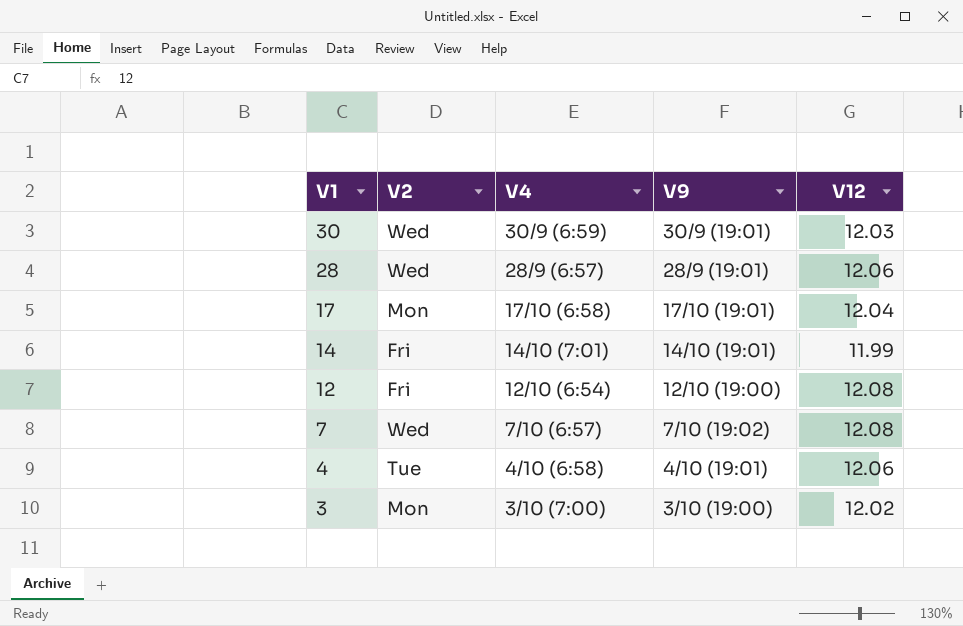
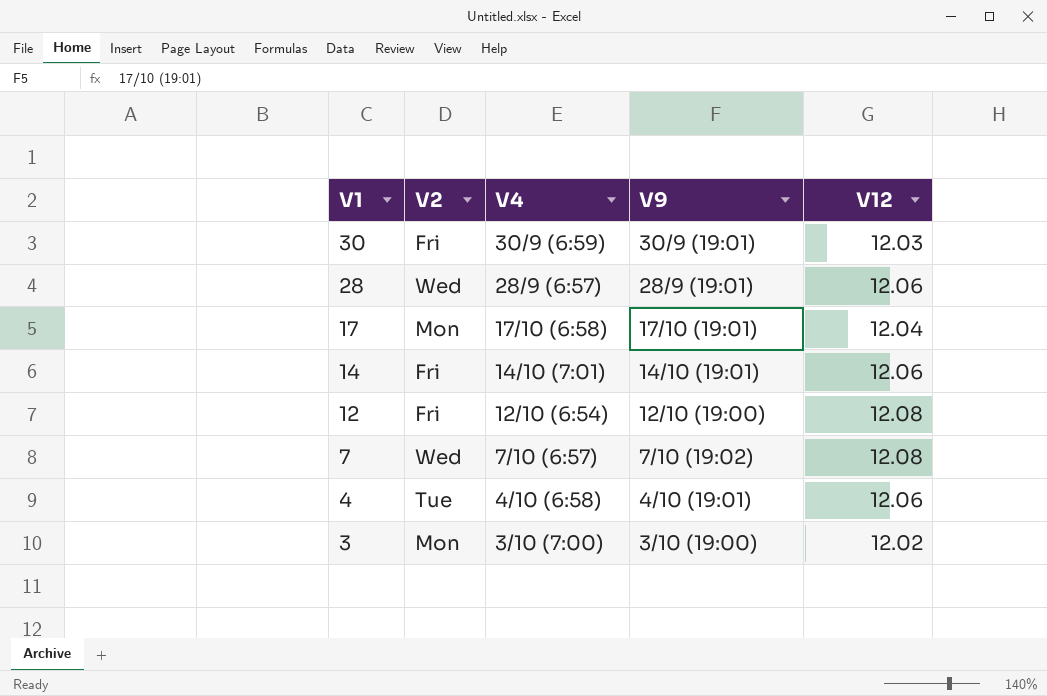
30 | V2: Wed -> Fri
14 | V12: 11.99 -> 12.06

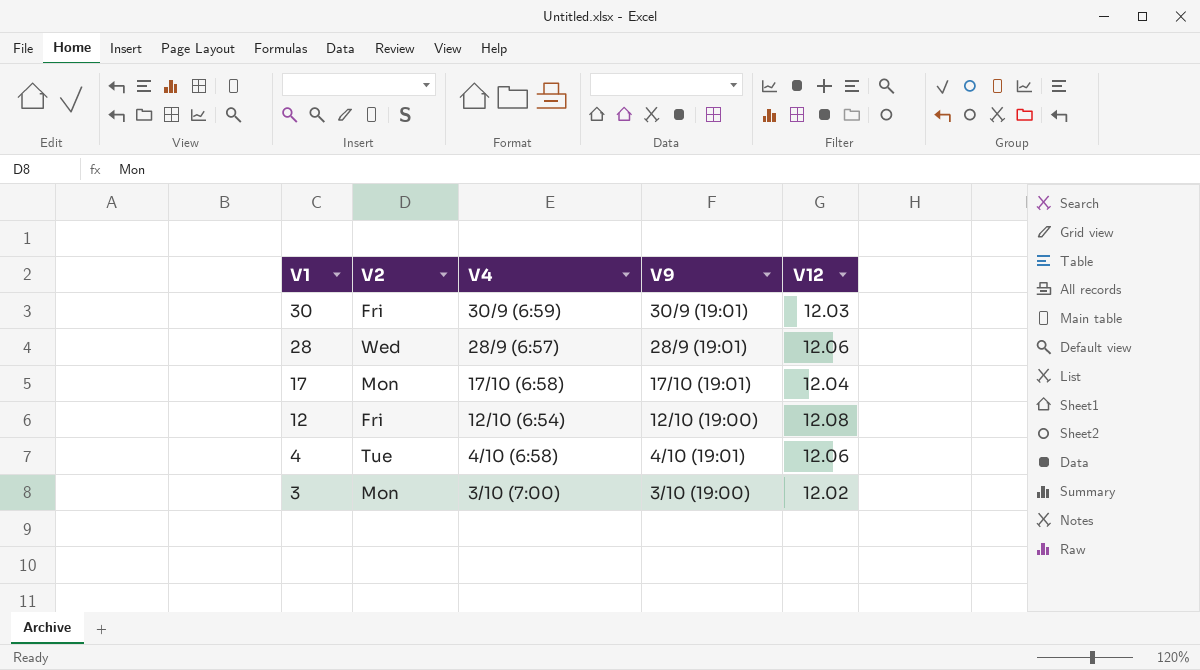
row 14: Fri | 14/10 (7:01) | 14/10 (19:01) | 12.06 -> none
row 7: Wed | 7/10 (6:57) | 7/10 (19:02) | 12.08 -> none

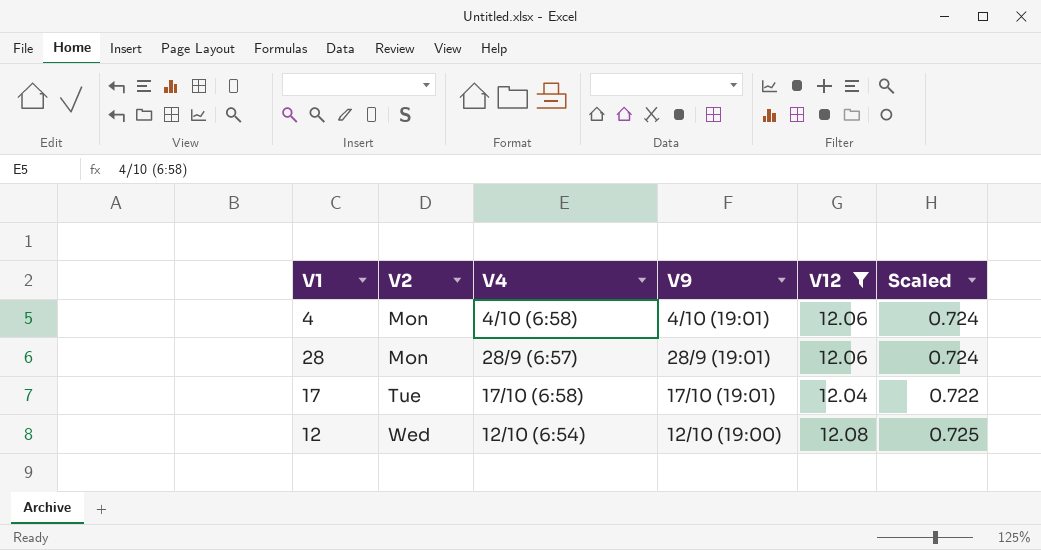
filter: none -> V12 >= 12.04
row order: V1 descending -> V2 ascending
column Scaled | formula: none -> [V12] * 0.06
4 | V2: Tue -> Mon
28 | V2: Wed -> Mon
17 | V2: Mon -> Tue
12 | V2: Fri -> Wed

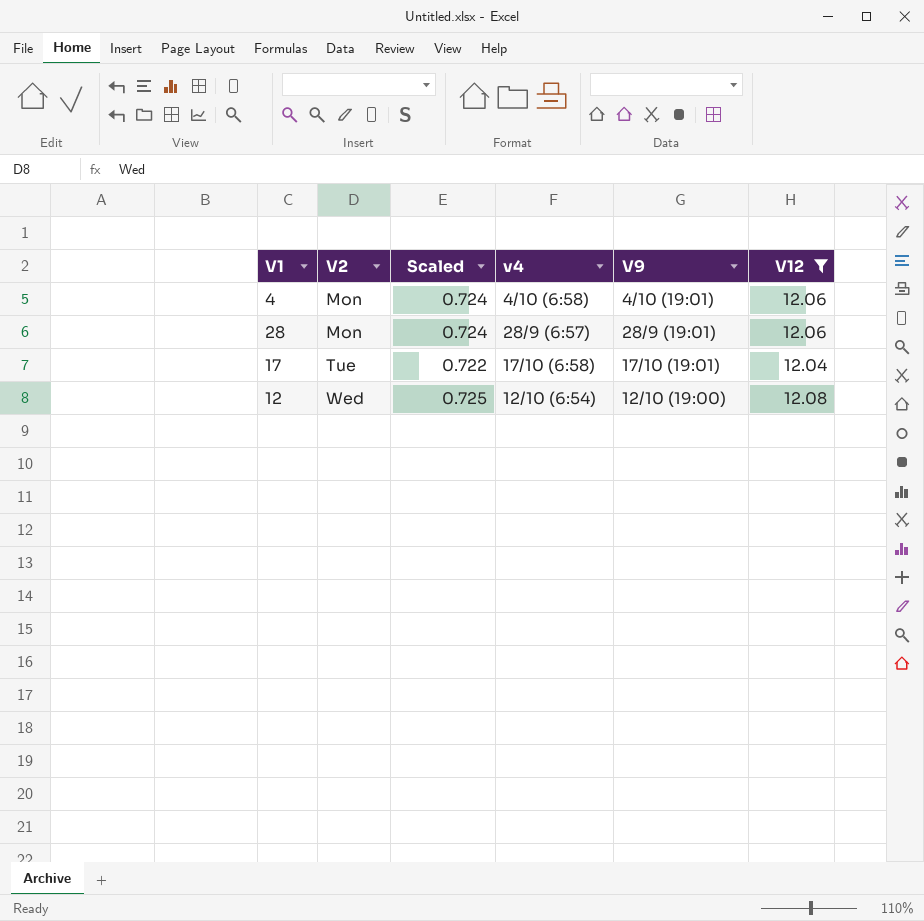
column Scaled | position: 6 -> 3
column name: V4 -> v4

